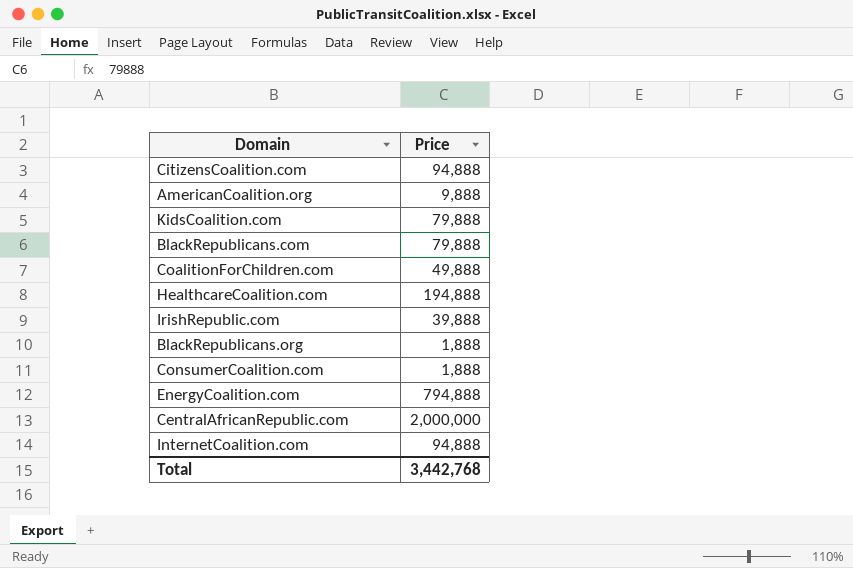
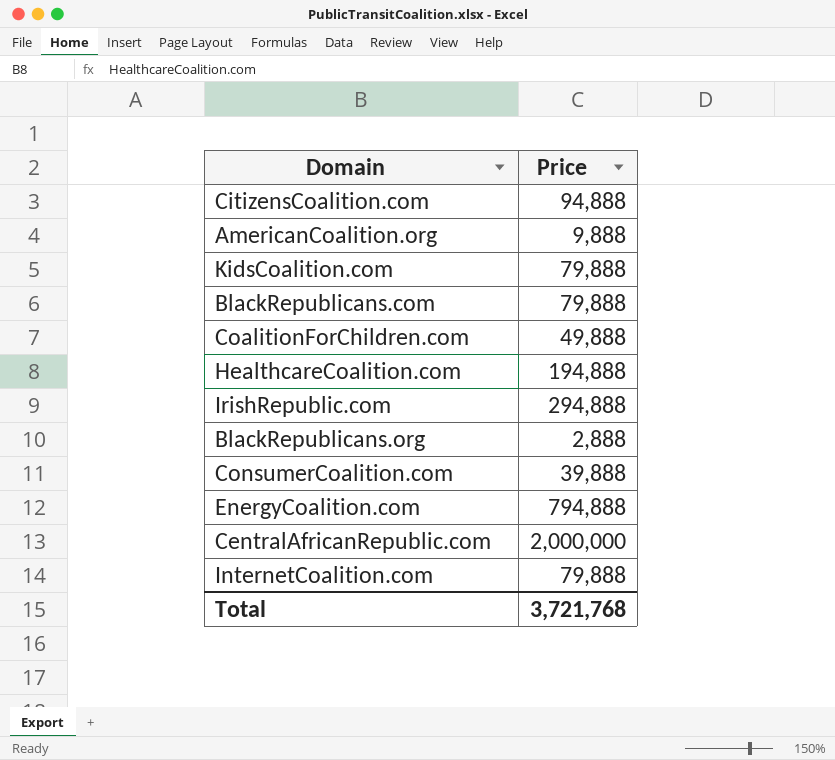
IrishRepublic.com | Price: 39,888 -> 294,888
BlackRepublicans.org | Price: 1,888 -> 2,888
ConsumerCoalition.com | Price: 1,888 -> 39,888
InternetCoalition.com | Price: 94,888 -> 79,888
Total | Price: 3,442,768 -> 3,721,768

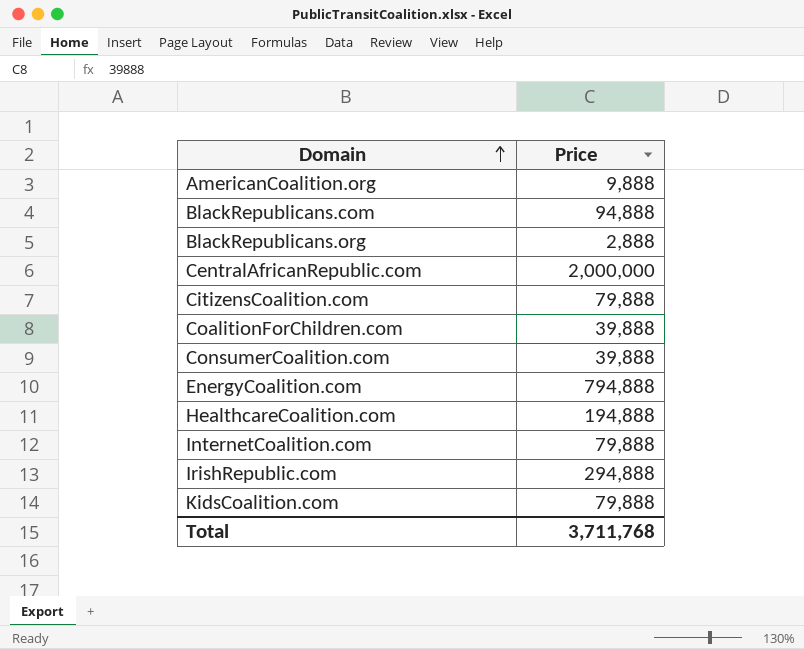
row order: none -> Domain ascending
BlackRepublicans.com | Price: 79,888 -> 94,888
CitizensCoalition.com | Price: 94,888 -> 79,888
CoalitionForChildren.com | Price: 49,888 -> 39,888
Total | Price: 3,721,768 -> 3,711,768

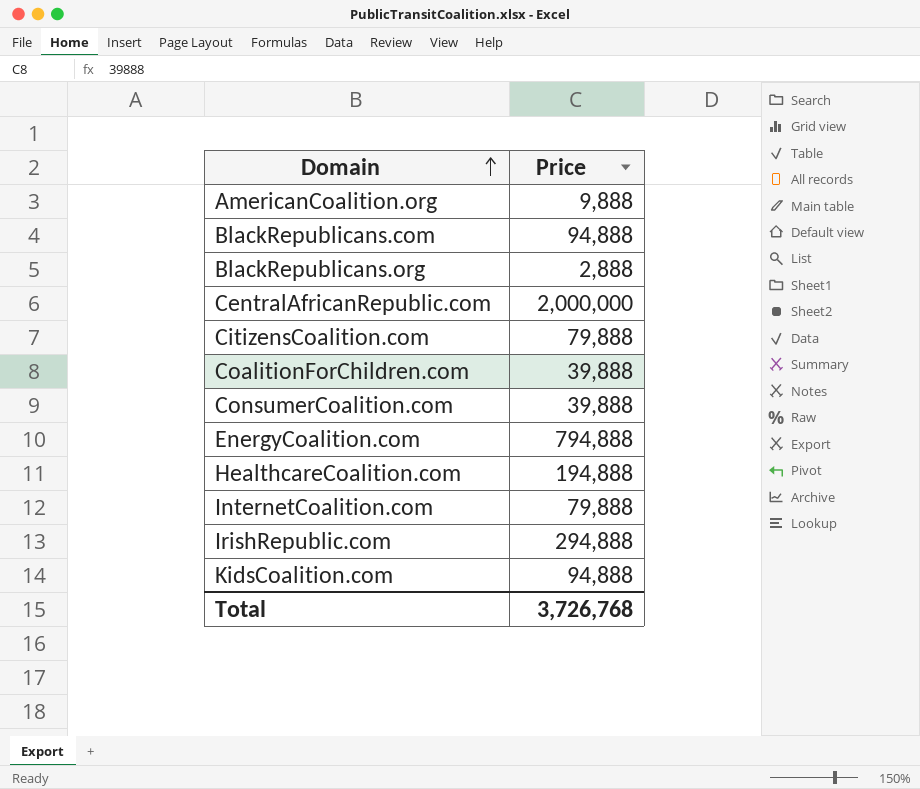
KidsCoalition.com | Price: 79,888 -> 94,888
Total | Price: 3,711,768 -> 3,726,768

